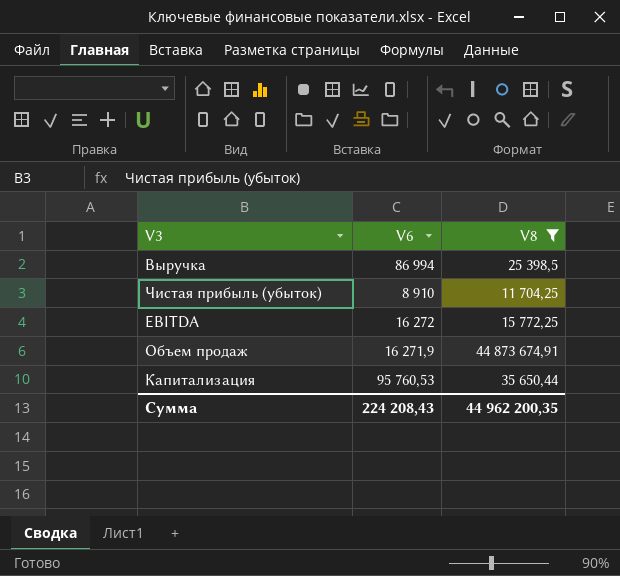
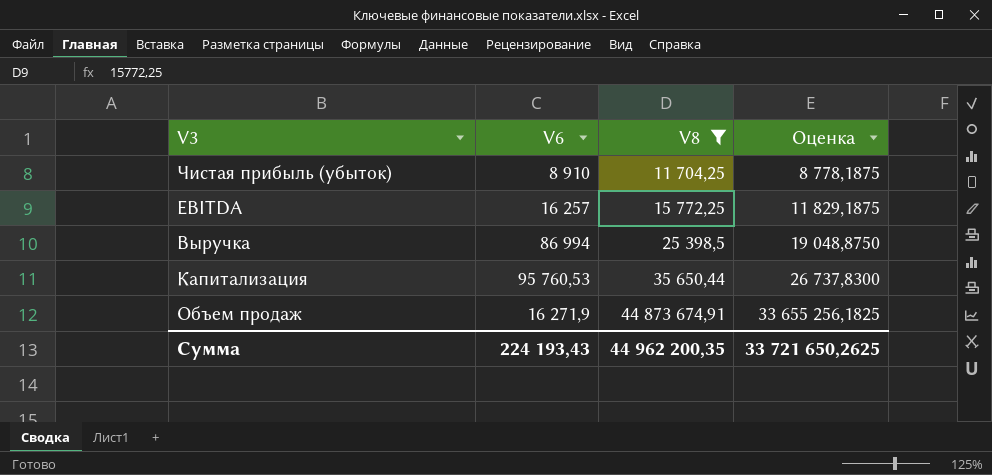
row order: none -> V8 ascending
column Оценка | formula: none -> [V8] * 0,75
EBITDA | V6: 16 272 -> 16 257
Сумма | V6: 224 208,43 -> 224 193,43

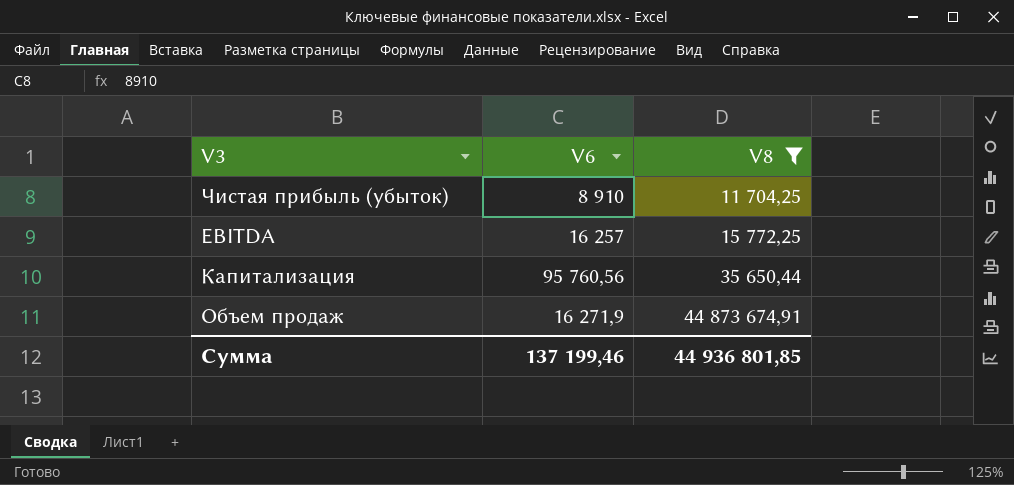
column Оценка | formula: [V8] * 0,75 -> none
row Выручка: 86 994 | 25 398,5 | 19 048,8750 -> none
Капитализация | V6: 95 760,53 -> 95 760,56
Сумма | V6: 224 193,43 -> 137 199,46
Сумма | V8: 44 962 200,35 -> 44 936 801,85

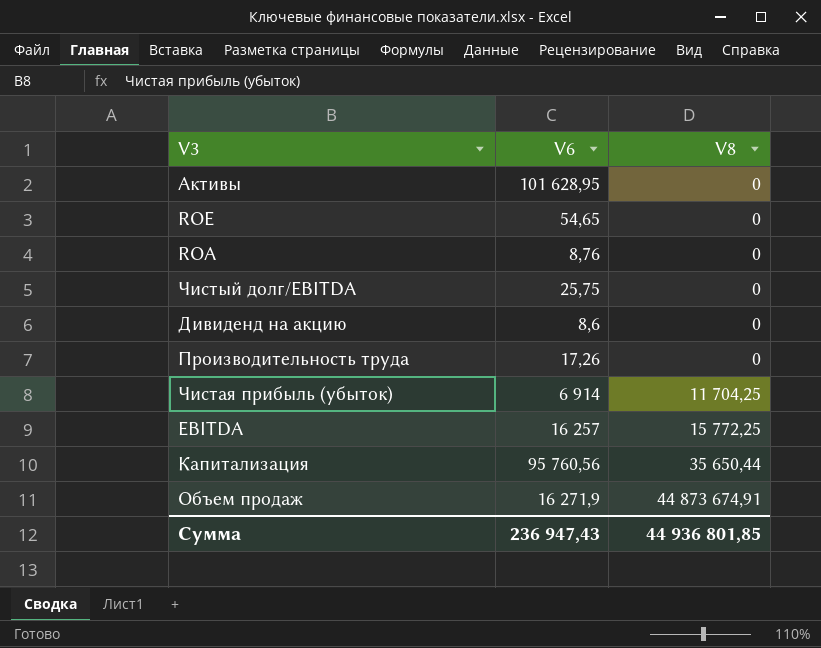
filter: V8 != 0 -> none
Чистая прибыль (убыток) | V6: 8 910 -> 6 914
Сумма | V6: 137 199,46 -> 236 947,43

